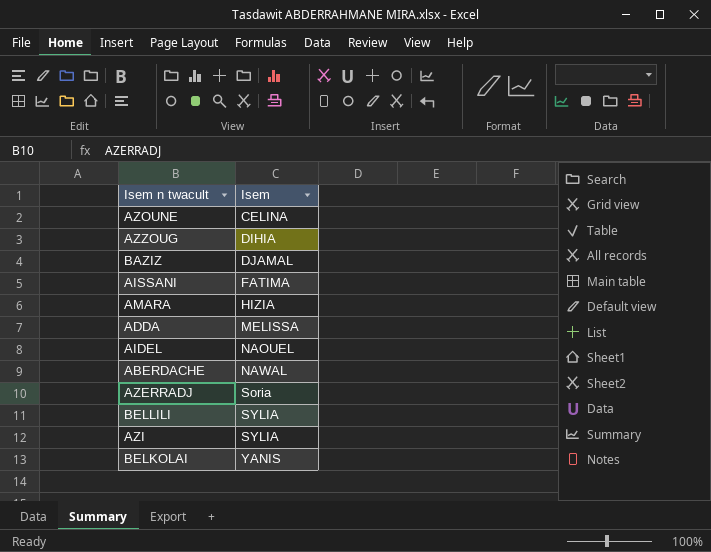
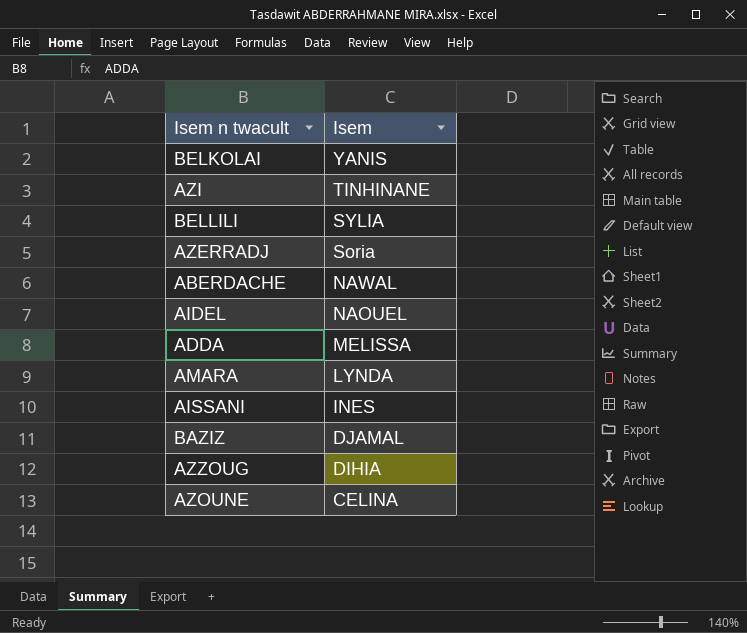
row order: Isem ascending -> Isem descending
AZI | Isem: SYLIA -> TINHINANE
AMARA | Isem: HIZIA -> LYNDA
AISSANI | Isem: FATIMA -> INES

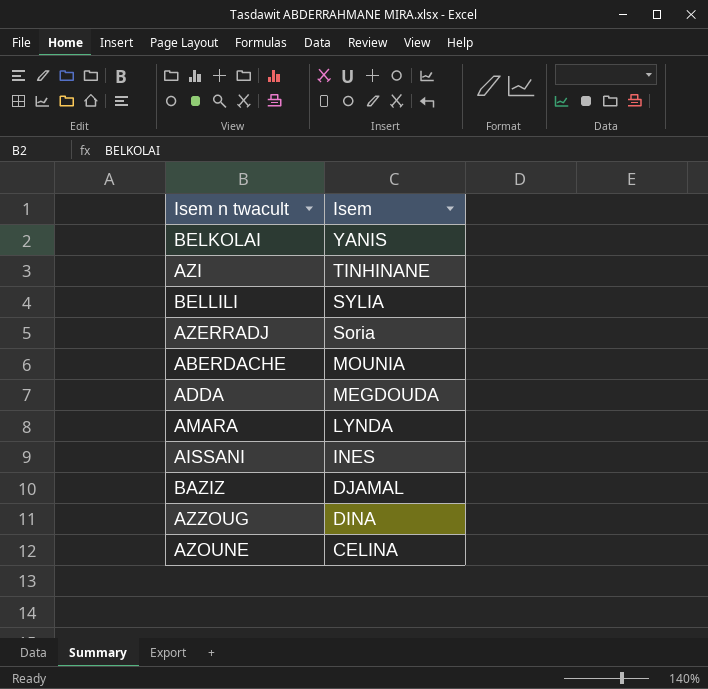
row AIDEL: NAOUEL -> none
ABERDACHE | Isem: NAWAL -> MOUNIA
ADDA | Isem: MELISSA -> MEGDOUDA
AZZOUG | Isem: DIHIA -> DINA

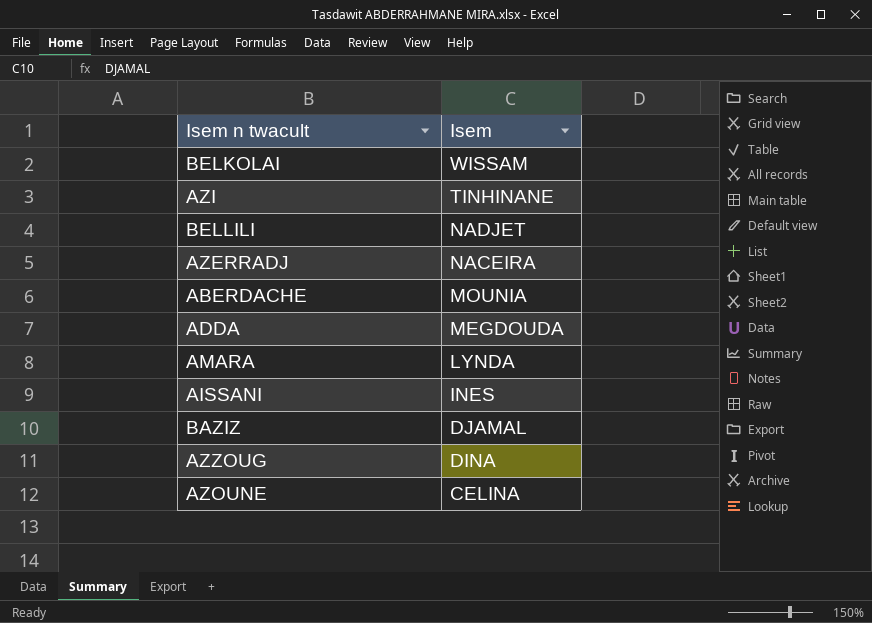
BELKOLAI | Isem: YANIS -> WISSAM
BELLILI | Isem: SYLIA -> NADJET
AZERRADJ | Isem: Soria -> NACEIRA

